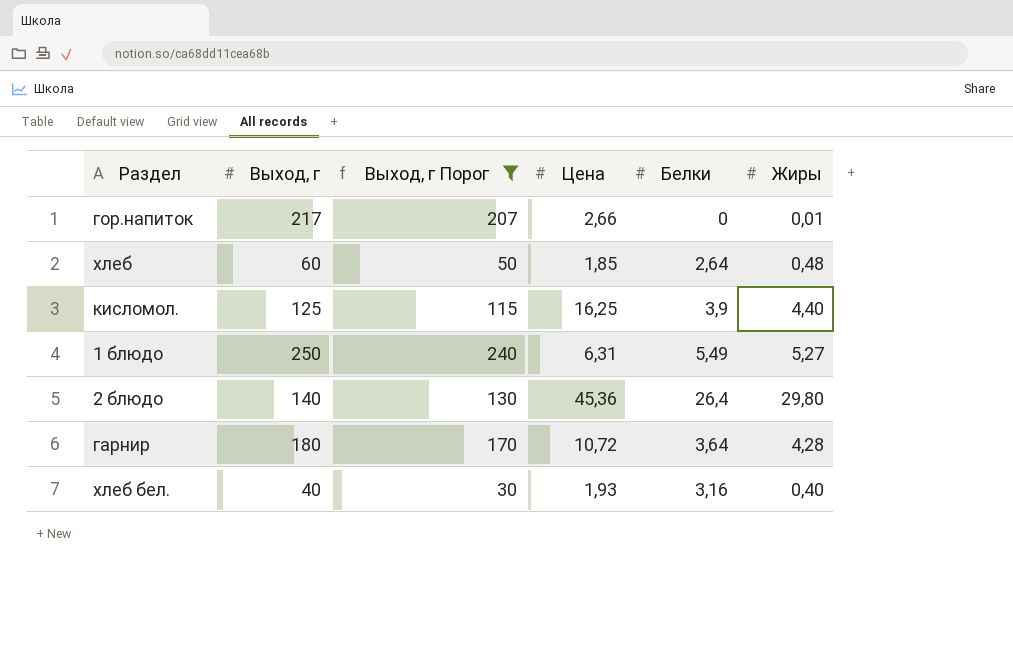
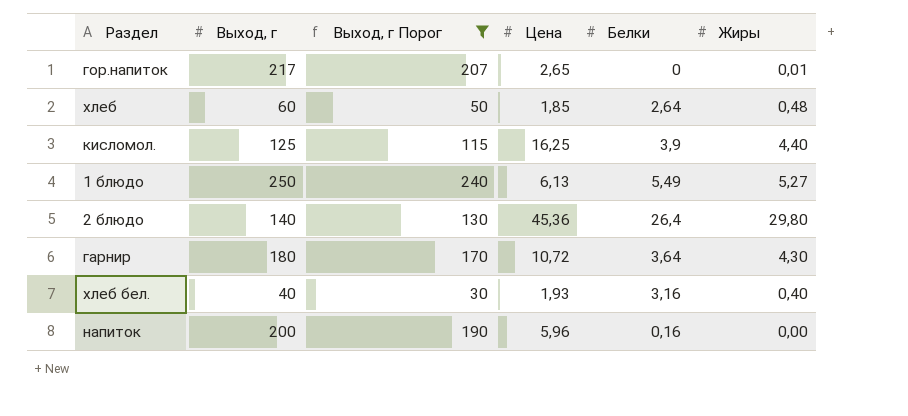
гор.напиток | Цена: 2,66 -> 2,65
1 блюдо | Цена: 6,31 -> 6,13
гарнир | Жиры: 4,28 -> 4,30
row напиток: none -> 200 | 190 | 5,96 | 0,16 | 0,00

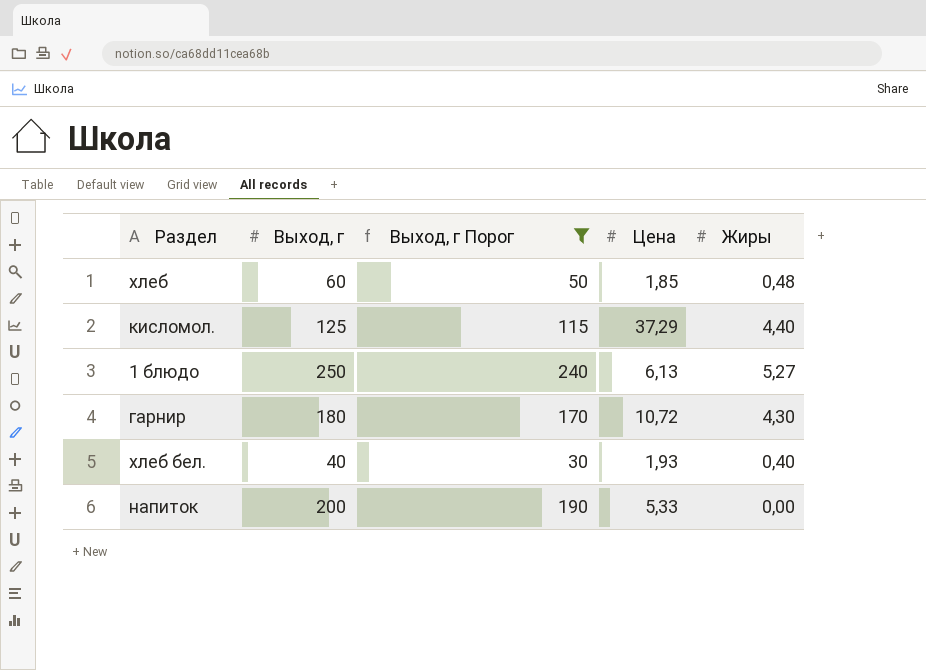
column Белки | position: 5 -> none
row гор.напиток: 217 | 207 | 2,65 | 0 | 0,01 -> none
row 2 блюдо: 140 | 130 | 45,36 | 26,4 | 29,80 -> none
кисломол. | Цена: 16,25 -> 37,29
напиток | Цена: 5,96 -> 5,33

